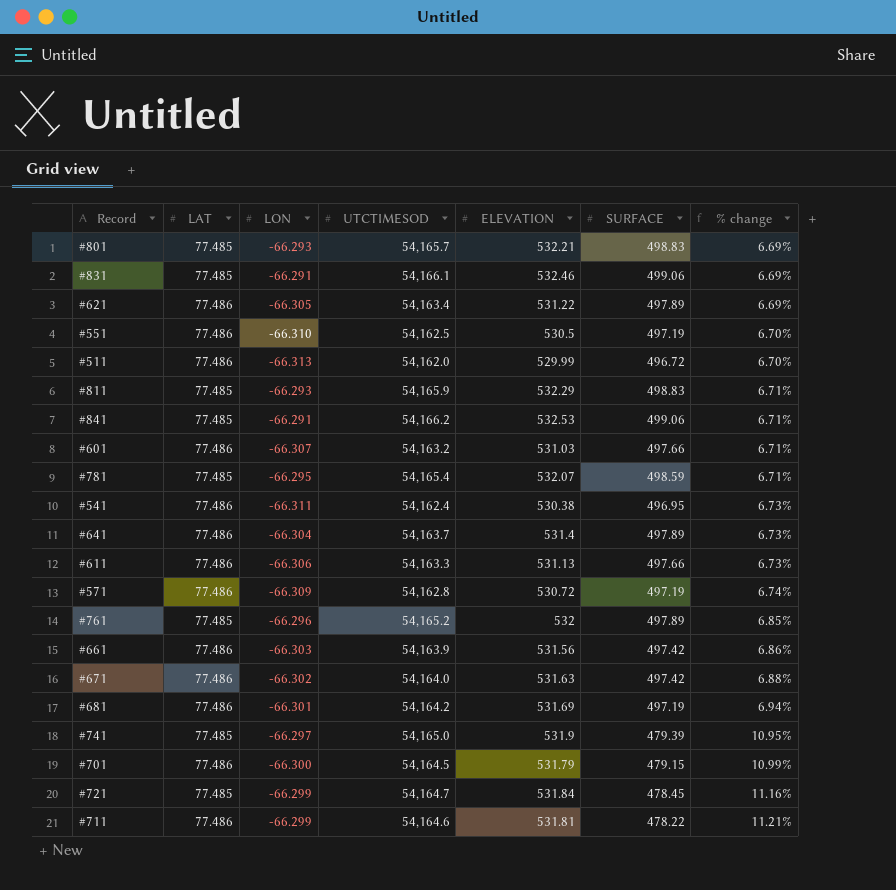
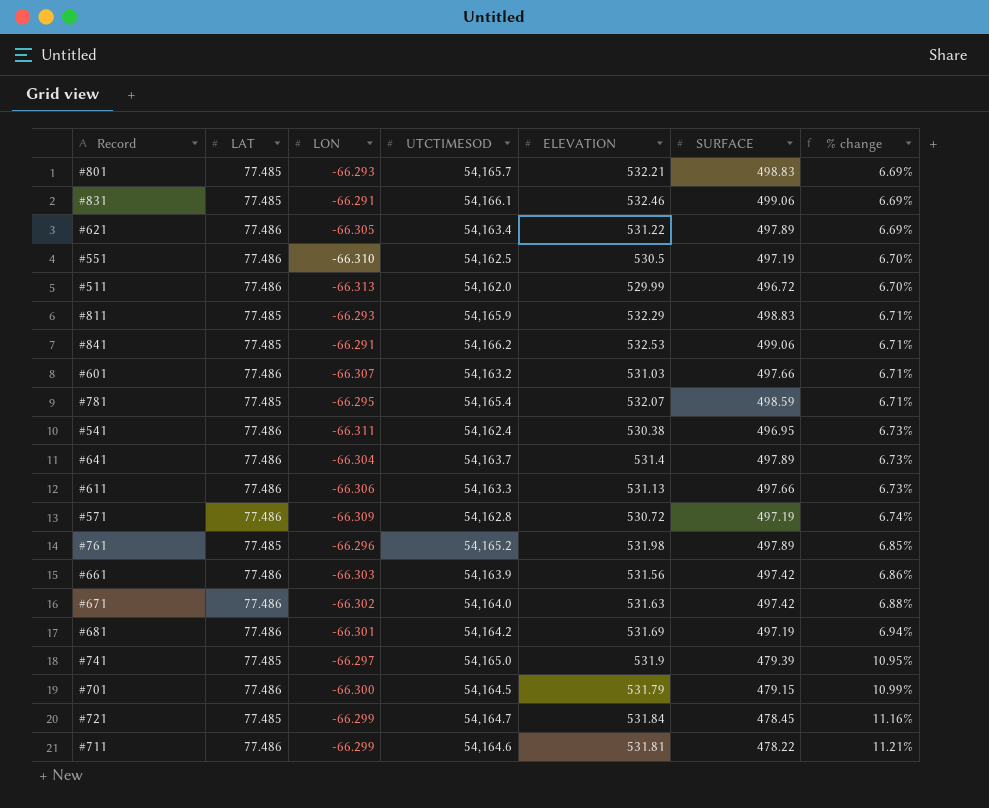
#761 | ELEVATION: 532 -> 531.98

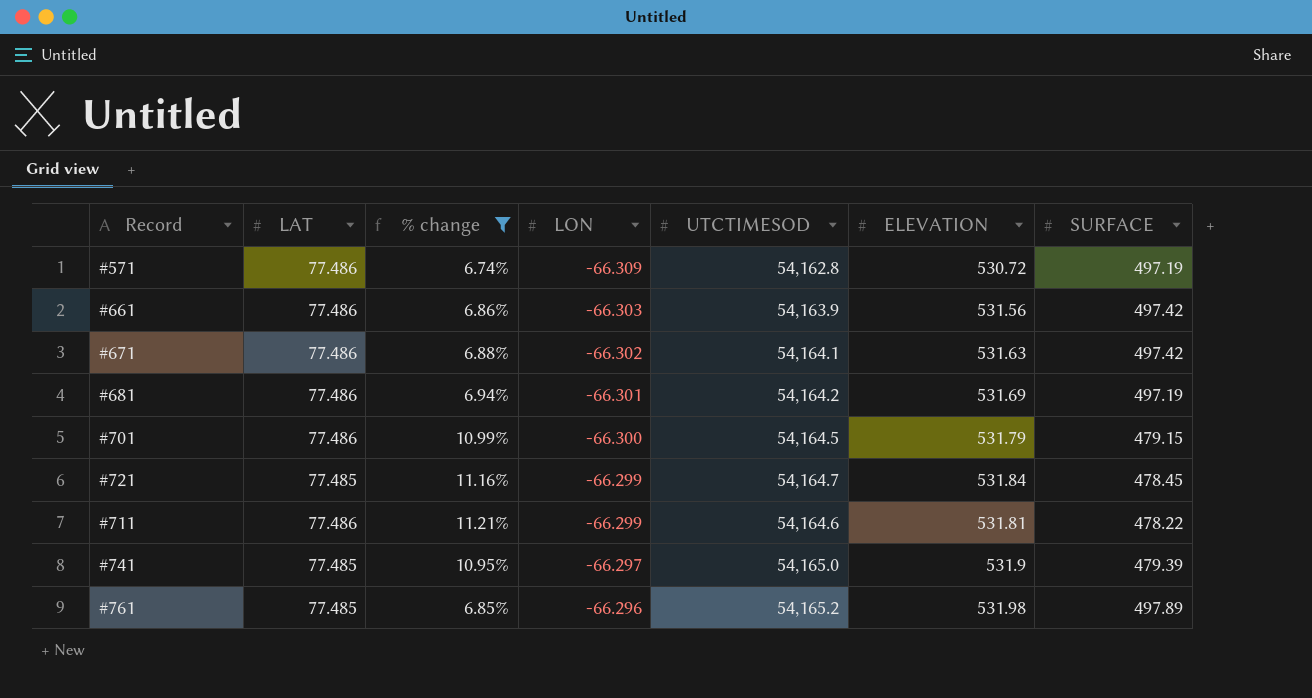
filter: none -> % change >= 6.74%
row order: % change ascending -> LON ascending
column % change | position: 7 -> 3
#671 | UTCTIMESOD: 54,164.0 -> 54,164.1

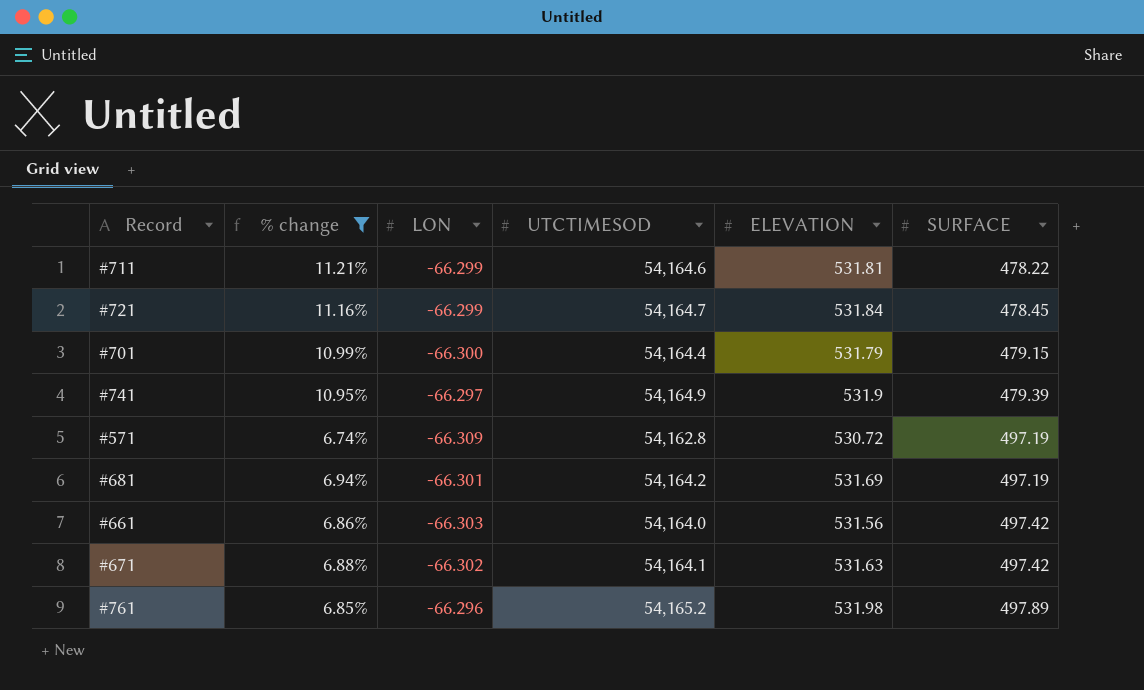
row order: LON ascending -> SURFACE ascending
column LAT | position: 2 -> none
#701 | UTCTIMESOD: 54,164.5 -> 54,164.4
#741 | UTCTIMESOD: 54,165.0 -> 54,164.9
#661 | UTCTIMESOD: 54,163.9 -> 54,164.0

